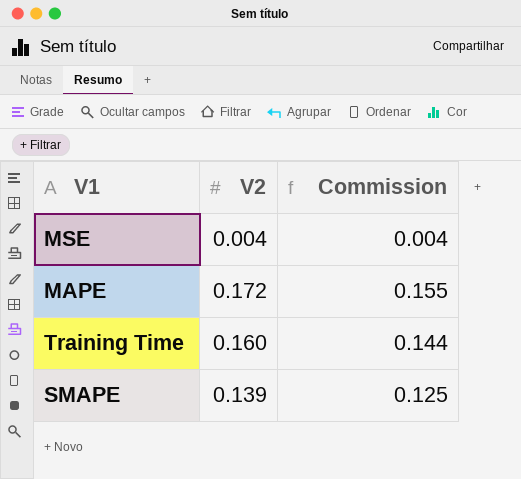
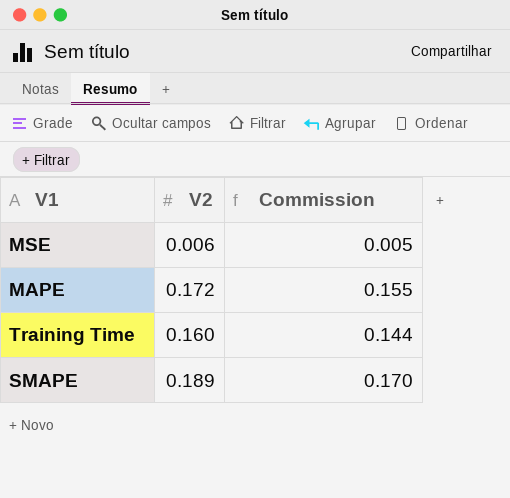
MSE | V2: 0.004 -> 0.006
MSE | Commission: 0.004 -> 0.005
SMAPE | V2: 0.139 -> 0.189
SMAPE | Commission: 0.125 -> 0.170

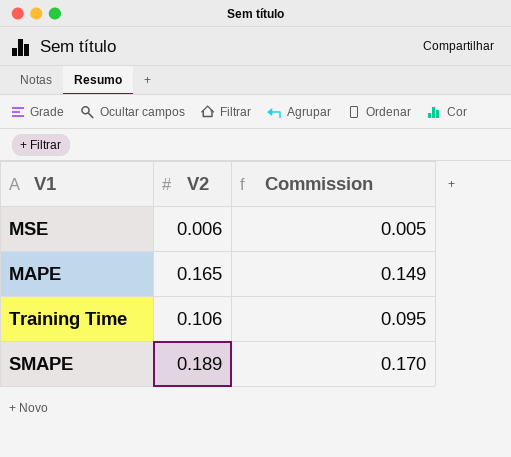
MAPE | V2: 0.172 -> 0.165
MAPE | Commission: 0.155 -> 0.149
Training Time | V2: 0.160 -> 0.106
Training Time | Commission: 0.144 -> 0.095

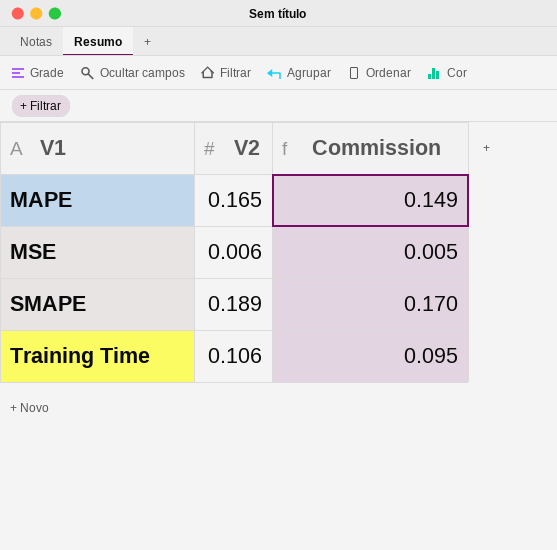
row order: none -> V1 ascending

